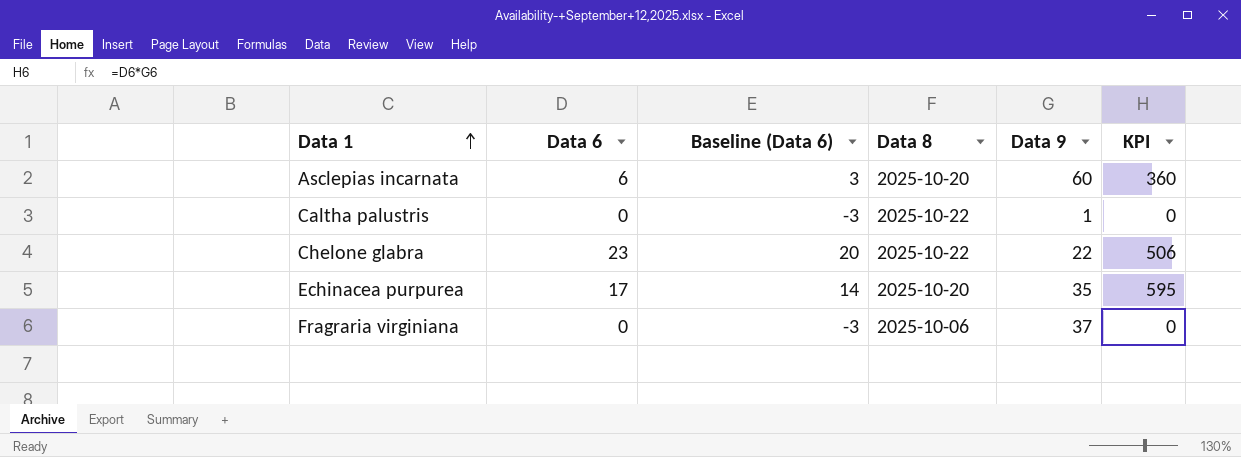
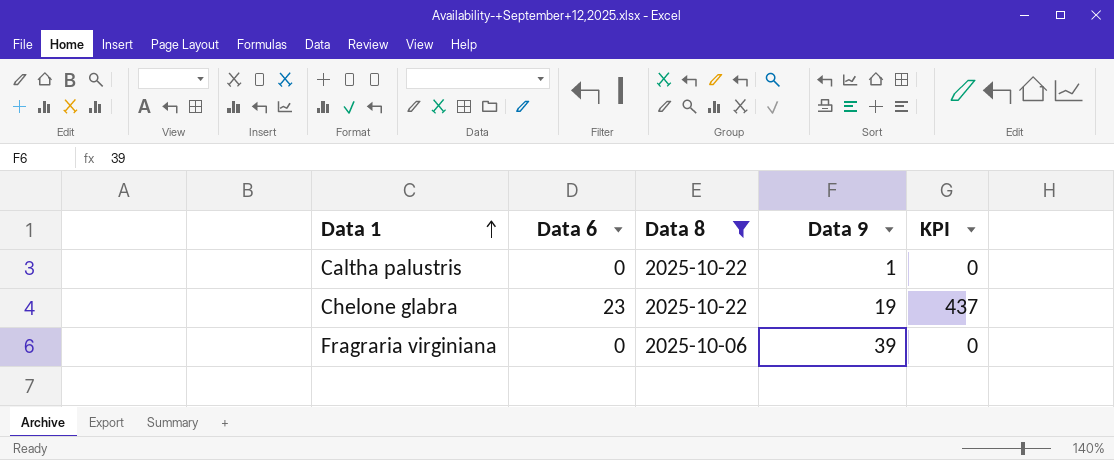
filter: none -> Data 8 != 2025-10-20
column Baseline (Data 6) | formula: [Data 6] - 3 -> none
Chelone glabra | Data 9: 22 -> 19
Chelone glabra | KPI: 506 -> 437
Fragraria virginiana | Data 9: 37 -> 39

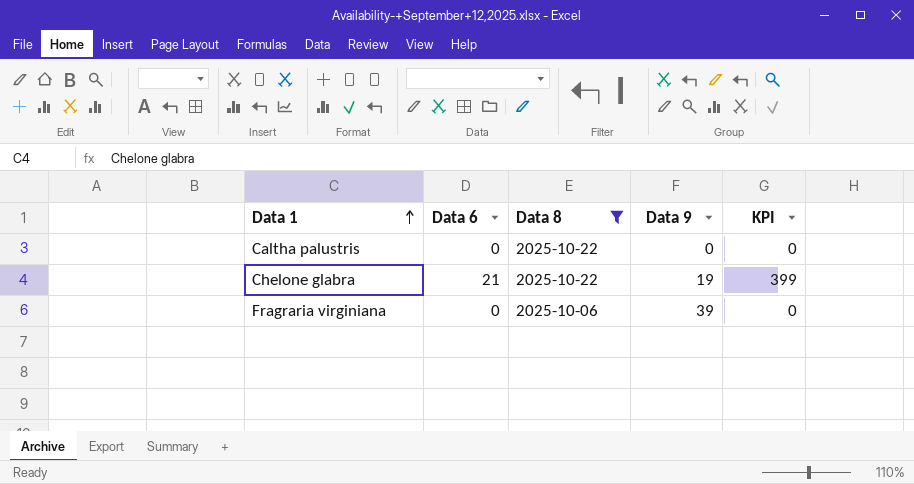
Caltha palustris | Data 9: 1 -> 0
Chelone glabra | Data 6: 23 -> 21
Chelone glabra | KPI: 437 -> 399

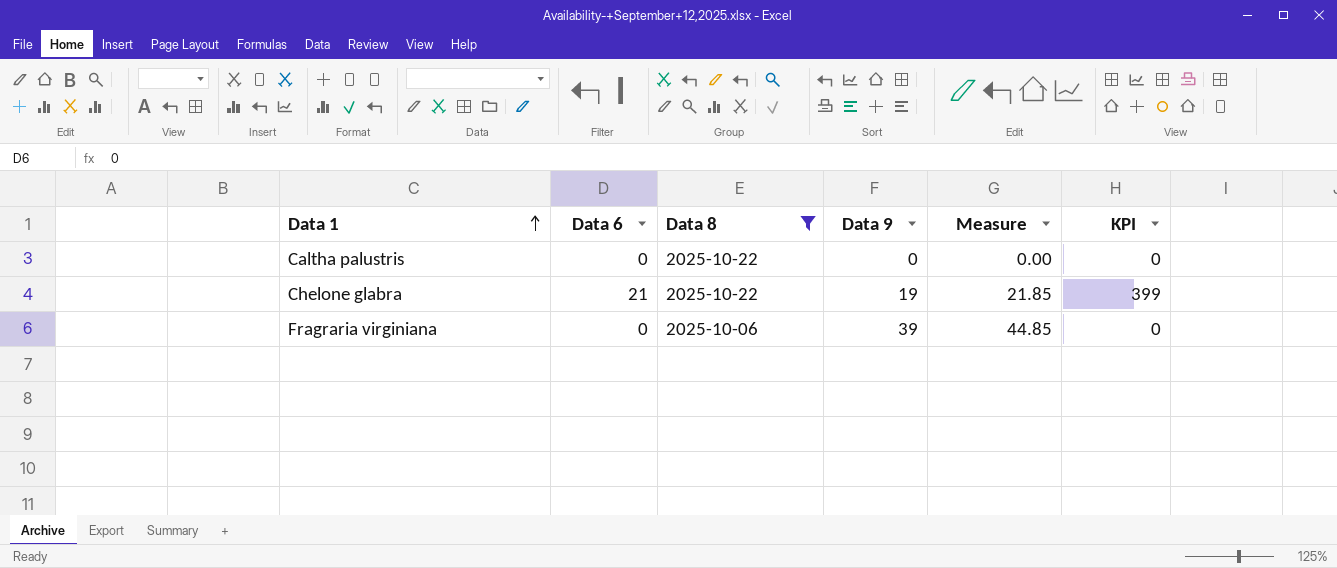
column Measure | formula: none -> [Data 9] * 1.15

